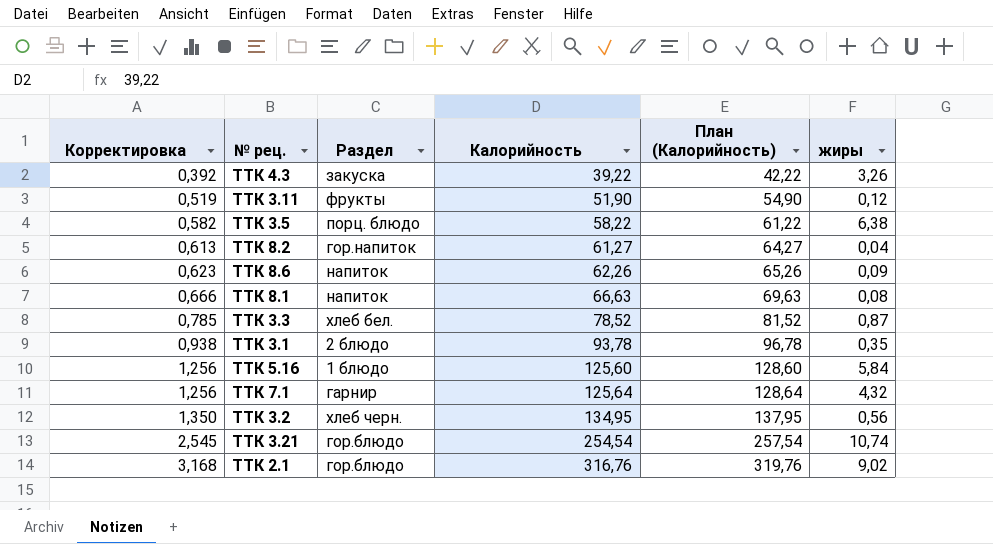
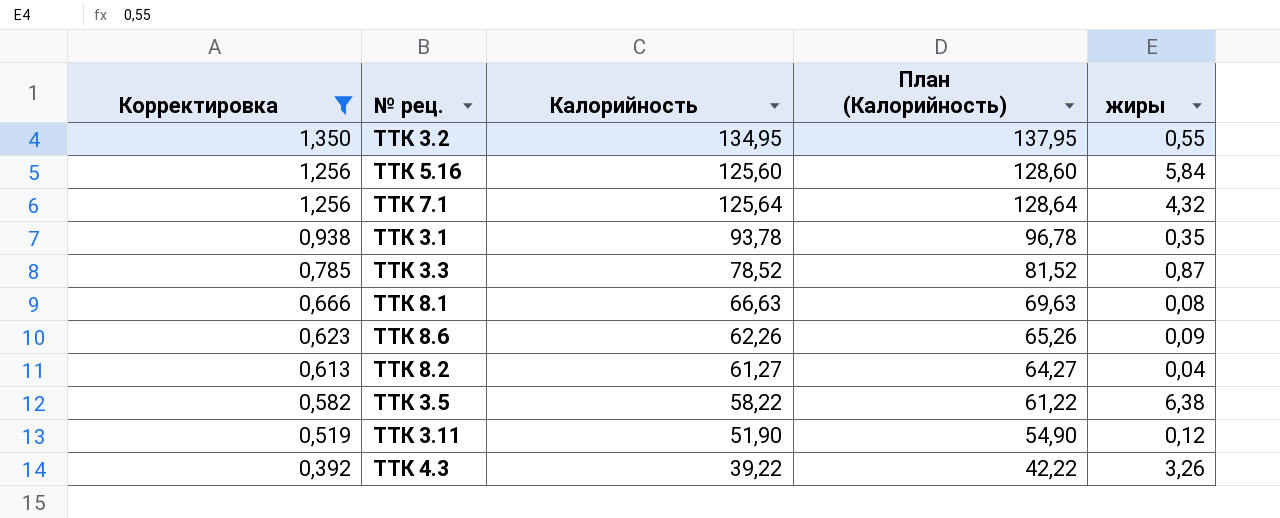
filter: none -> Корректировка <= 1,350
row order: Корректировка ascending -> Корректировка descending
column Раздел | position: 3 -> none
ТТК 3.2 | жиры: 0,56 -> 0,55

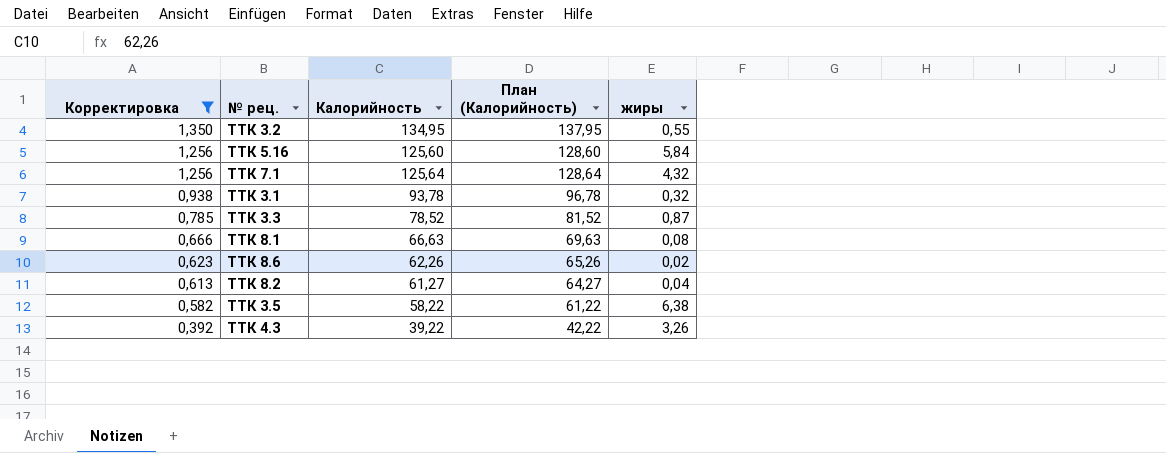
row ТТК 3.11: 0,519 | 51,90 | 54,90 | 0,12 -> none
ТТК 3.1 | жиры: 0,35 -> 0,32
ТТК 8.6 | жиры: 0,09 -> 0,02

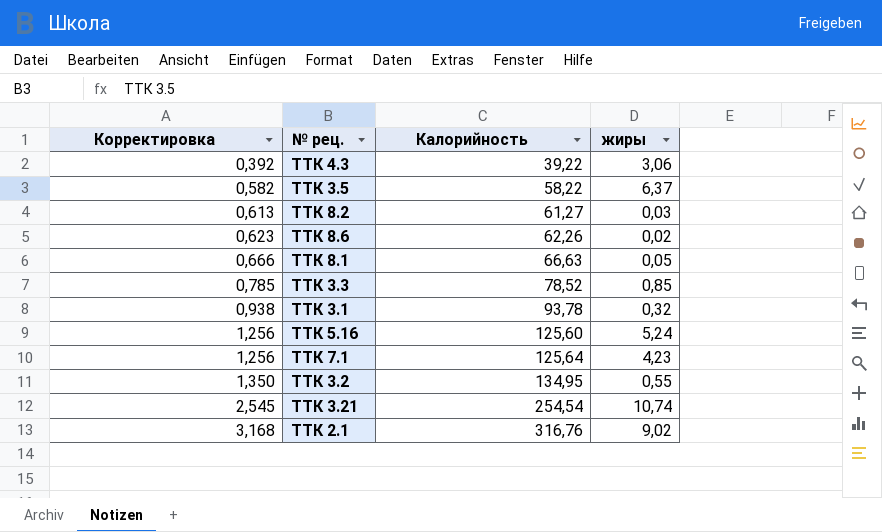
filter: Корректировка <= 1,350 -> none
row order: Корректировка descending -> Корректировка ascending
column План (Калорийность) | formula: [Калорийность] + 3 -> none
ТТК 4.3 | жиры: 3,26 -> 3,06
ТТК 3.5 | жиры: 6,38 -> 6,37
ТТК 8.2 | жиры: 0,04 -> 0,03
ТТК 8.1 | жиры: 0,08 -> 0,05
ТТК 3.3 | жиры: 0,87 -> 0,85
ТТК 5.16 | жиры: 5,84 -> 5,24
ТТК 7.1 | жиры: 4,32 -> 4,23

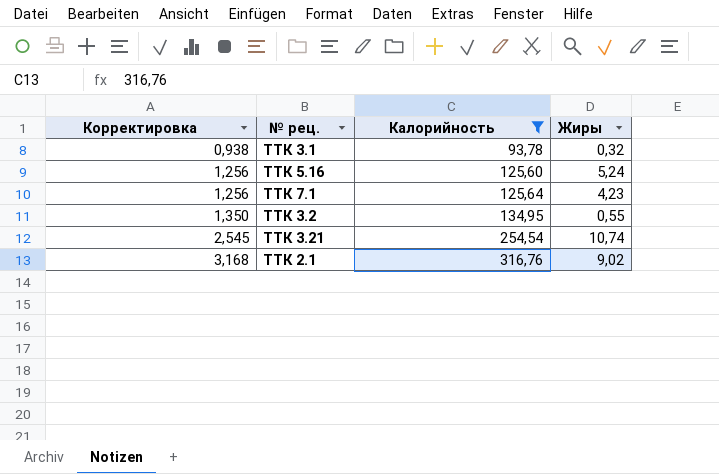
filter: none -> Калорийность >= 93,78
column name: жиры -> Жиры

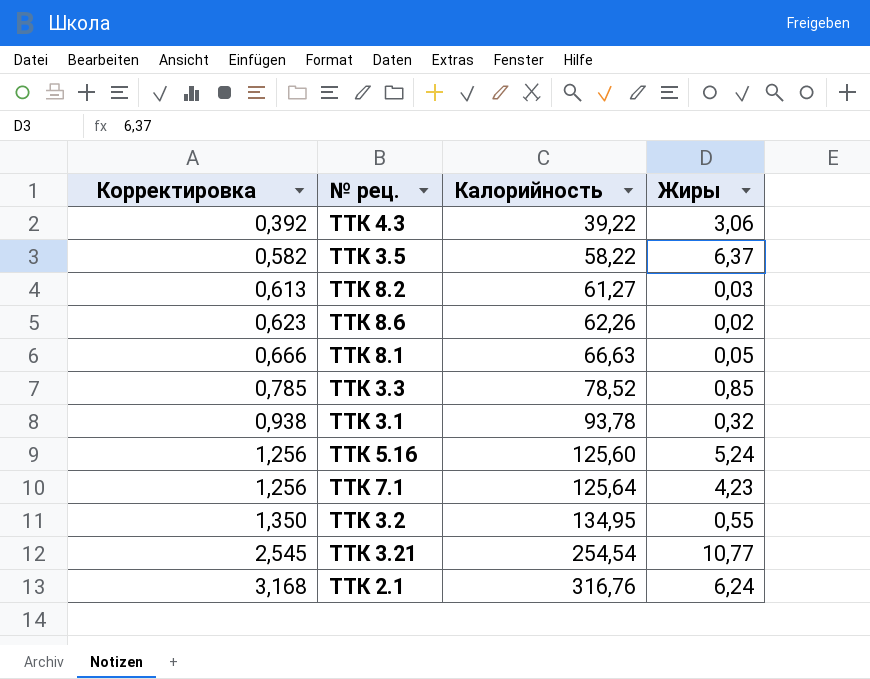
filter: Калорийность >= 93,78 -> none
ТТК 3.21 | Жиры: 10,74 -> 10,77
ТТК 2.1 | Жиры: 9,02 -> 6,24

